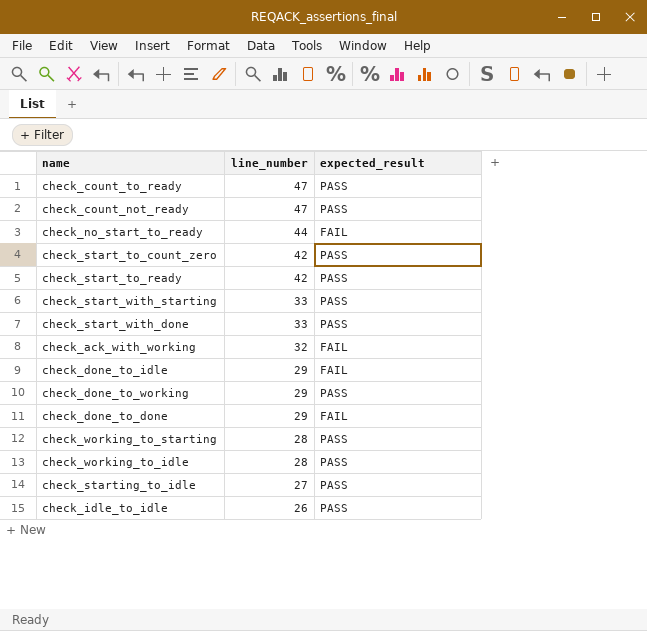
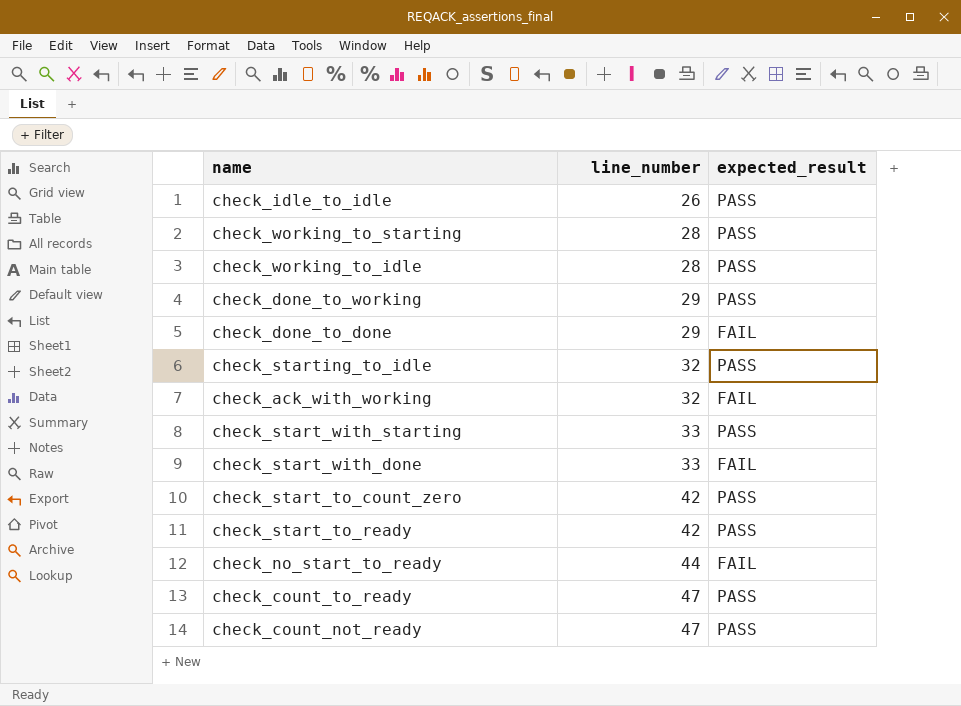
row order: line_number descending -> line_number ascending
row check_done_to_idle: 29 | FAIL -> none
check_starting_to_idle | line_number: 27 -> 32
check_start_with_done | expected_result: PASS -> FAIL

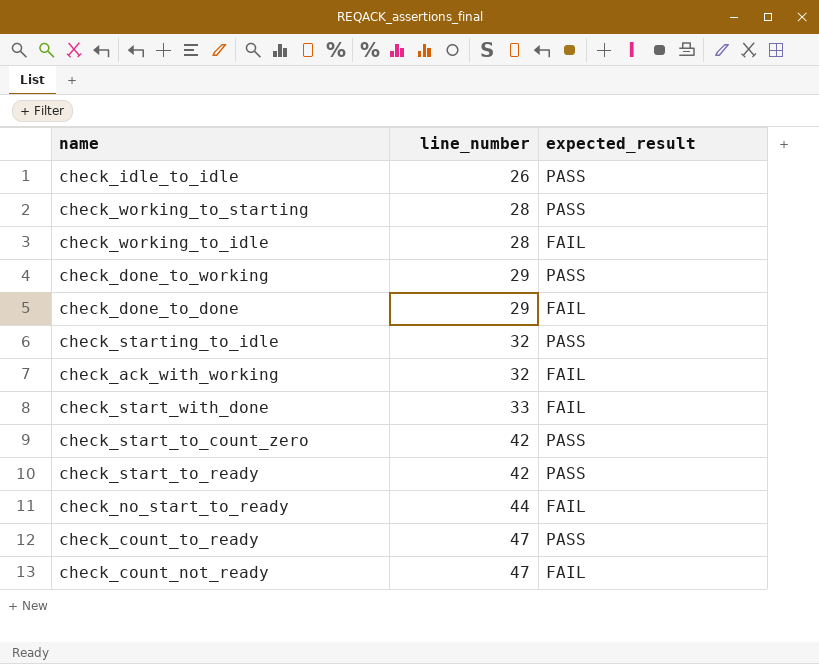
row check_start_with_starting: 33 | PASS -> none
check_working_to_idle | expected_result: PASS -> FAIL
check_count_not_ready | expected_result: PASS -> FAIL

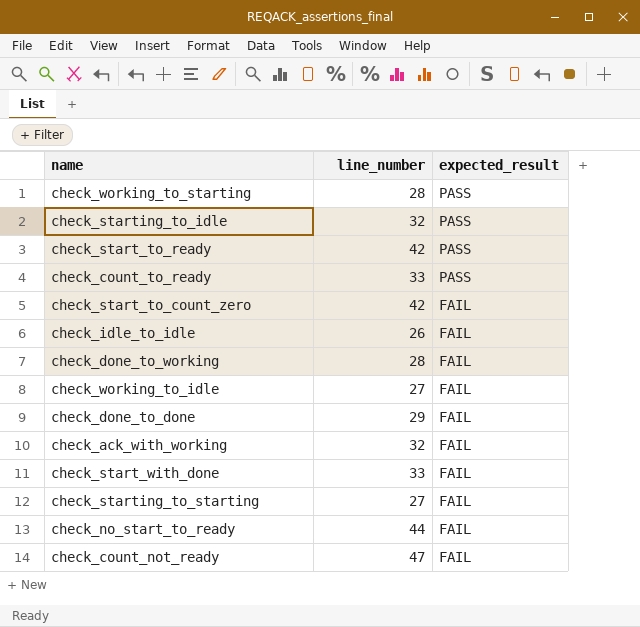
row order: line_number ascending -> expected_result descending
check_count_to_ready | line_number: 47 -> 33
check_start_to_count_zero | expected_result: PASS -> FAIL
check_idle_to_idle | expected_result: PASS -> FAIL
check_done_to_working | line_number: 29 -> 28
check_done_to_working | expected_result: PASS -> FAIL
check_working_to_idle | line_number: 28 -> 27
row check_starting_to_starting: none -> 27 | FAIL

